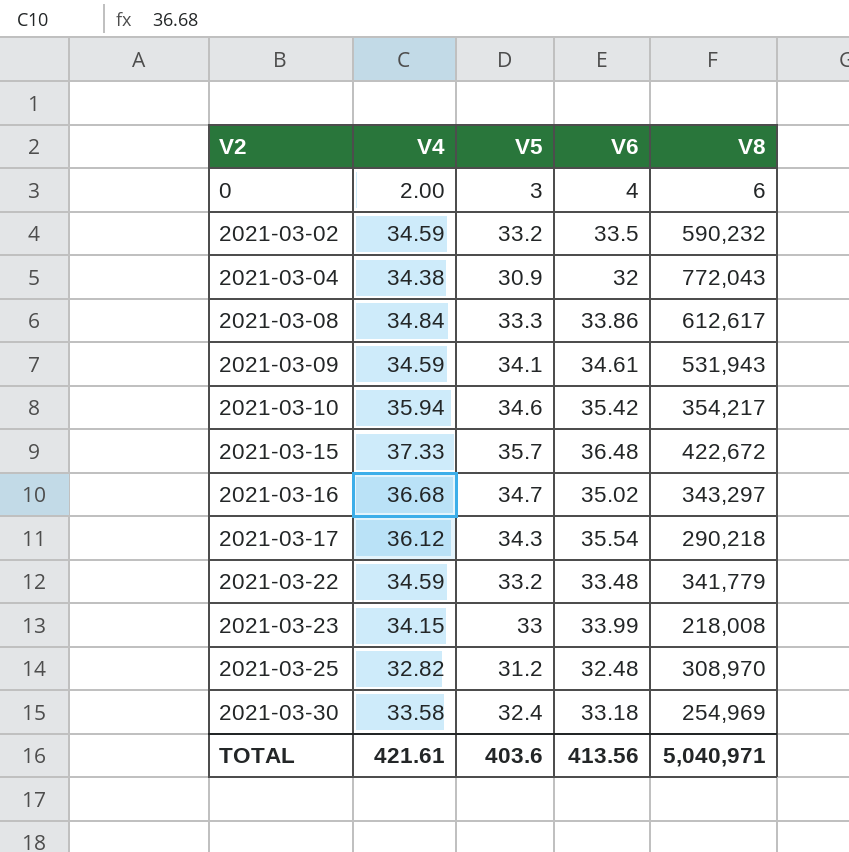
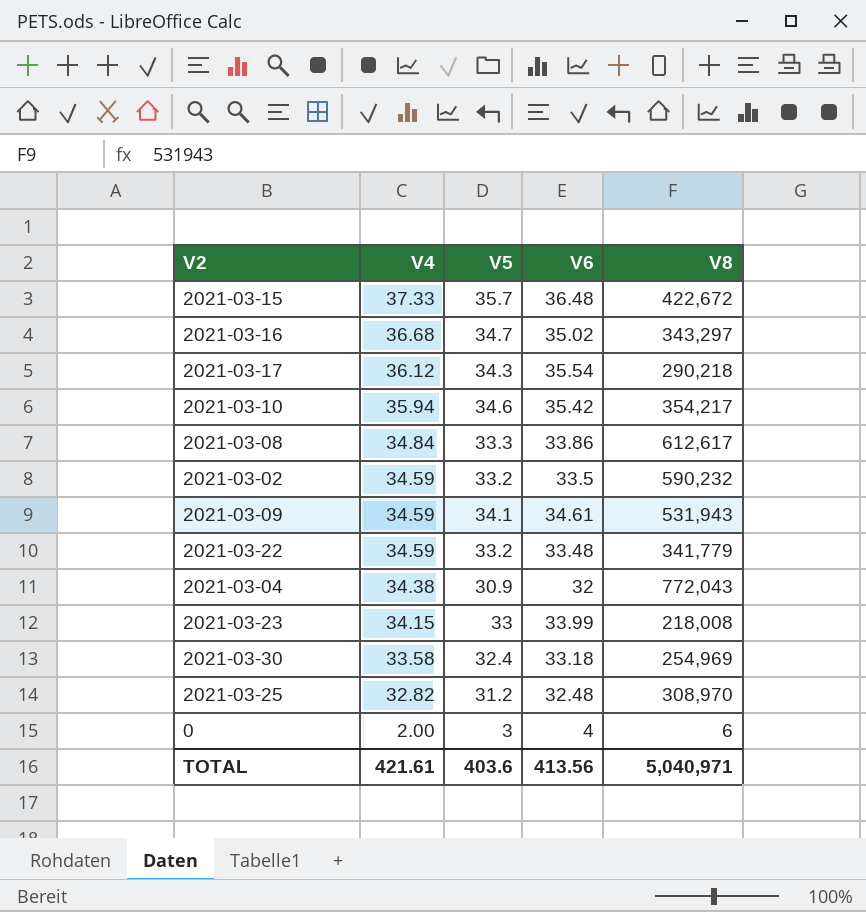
row order: V2 ascending -> V4 descending

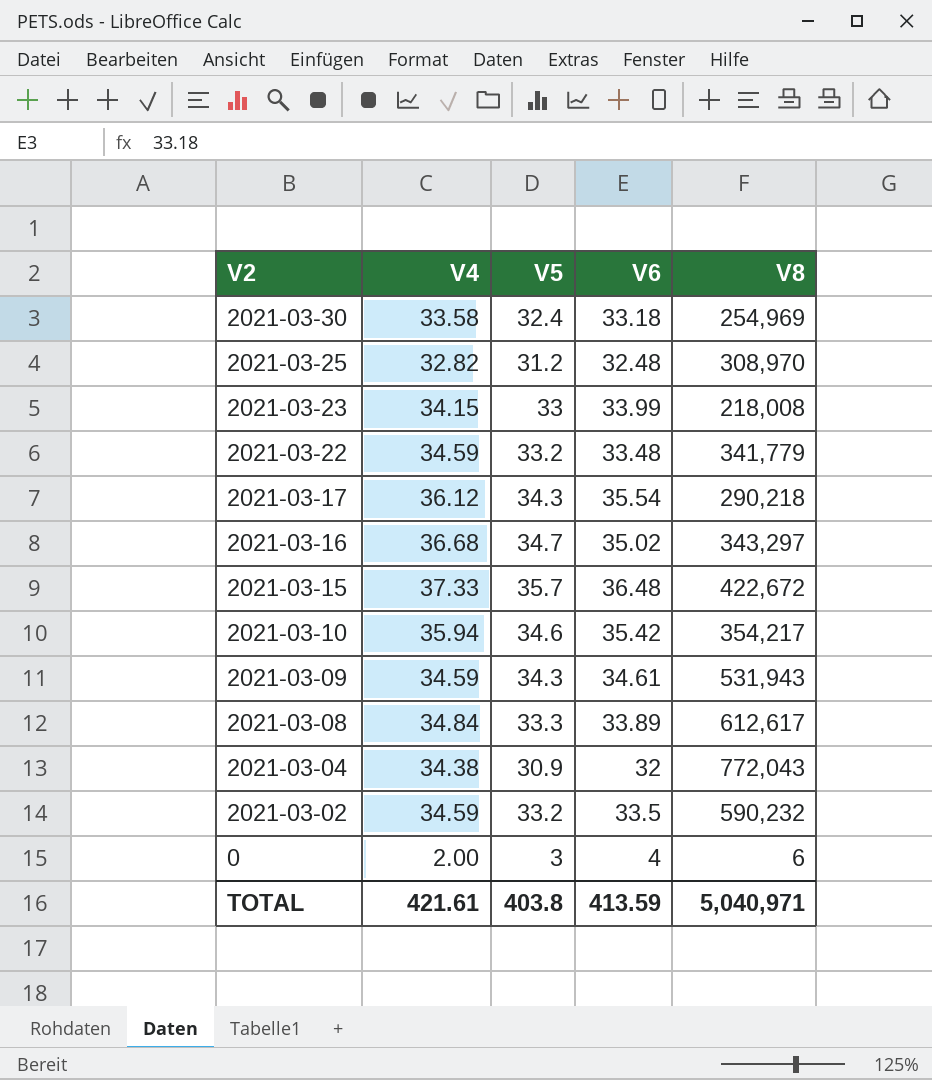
row order: V4 descending -> V2 descending
2021-03-09 | V5: 34.1 -> 34.3
2021-03-08 | V6: 33.86 -> 33.89
TOTAL | V5: 403.6 -> 403.8
TOTAL | V6: 413.56 -> 413.59

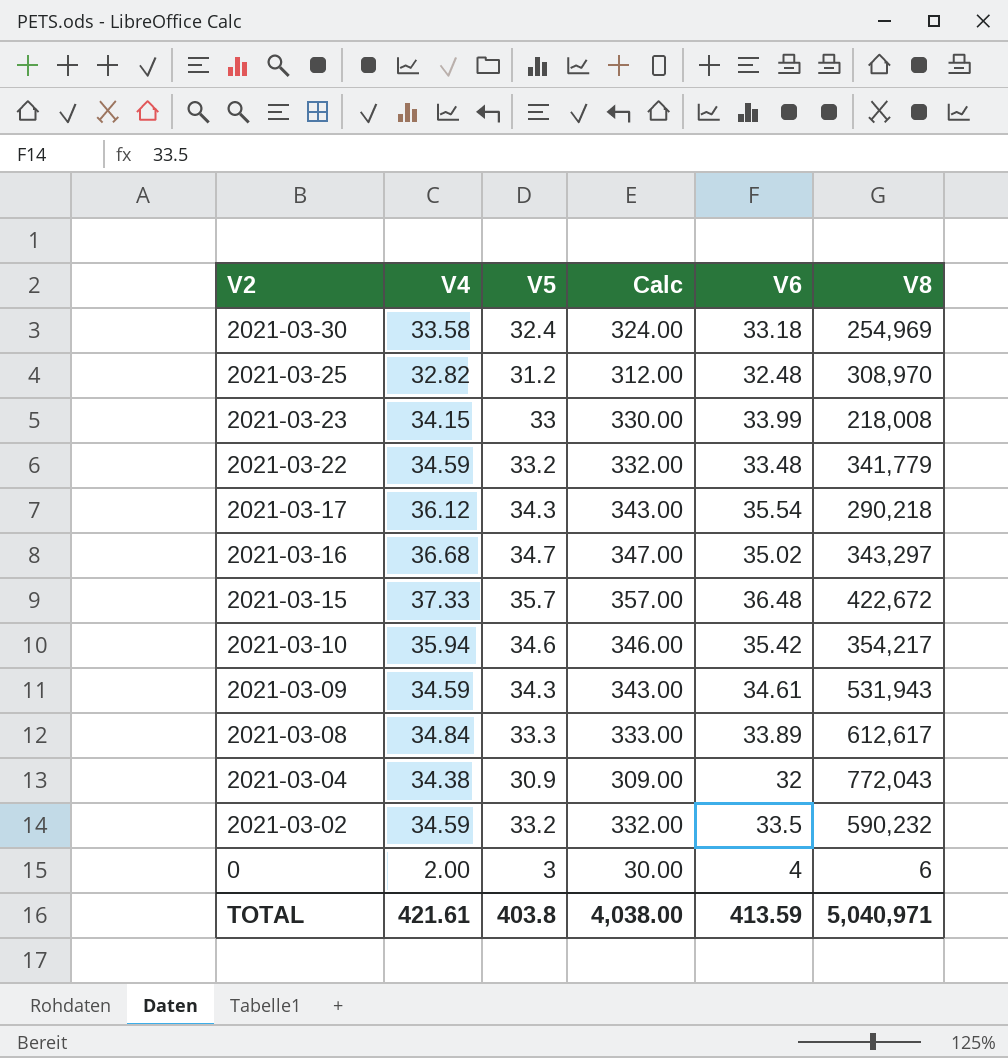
column Calc | formula: none -> [V5] * 10

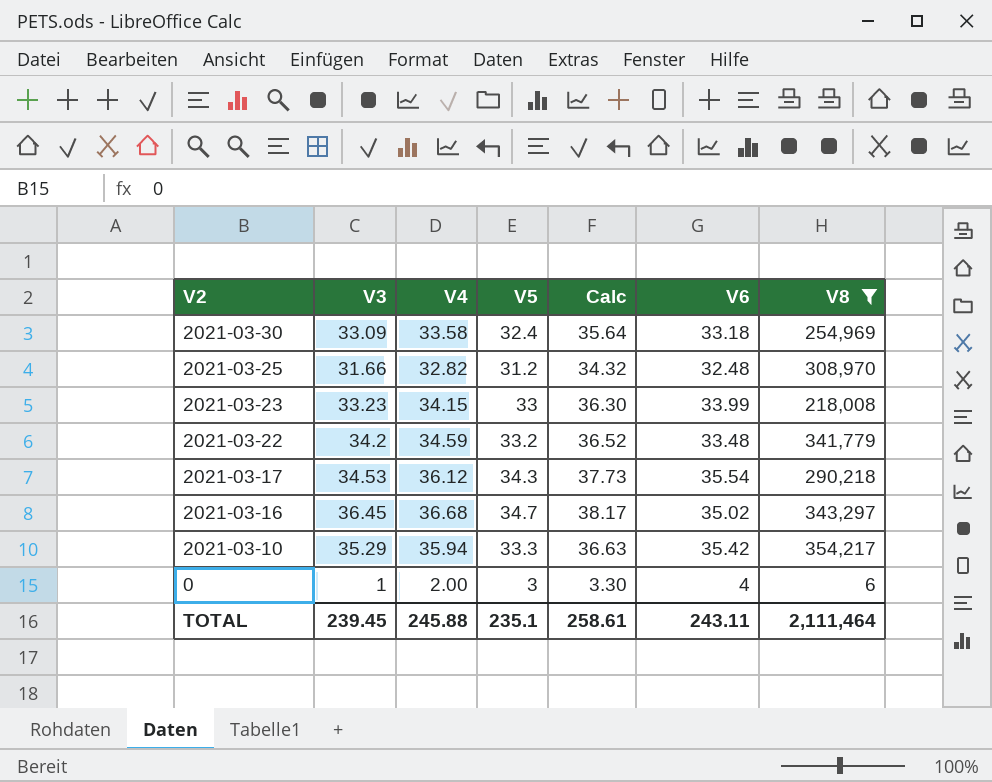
filter: none -> V8 <= 354,217
column V3 | position: none -> 2
column Calc | formula: [V5] * 10 -> [V5] * 1.1
2021-03-10 | V5: 34.6 -> 33.3
TOTAL | V4: 421.61 -> 245.88
TOTAL | V5: 403.8 -> 235.1
TOTAL | Calc: 4,038.00 -> 258.61
TOTAL | V6: 413.59 -> 243.11
TOTAL | V8: 5,040,971 -> 2,111,464

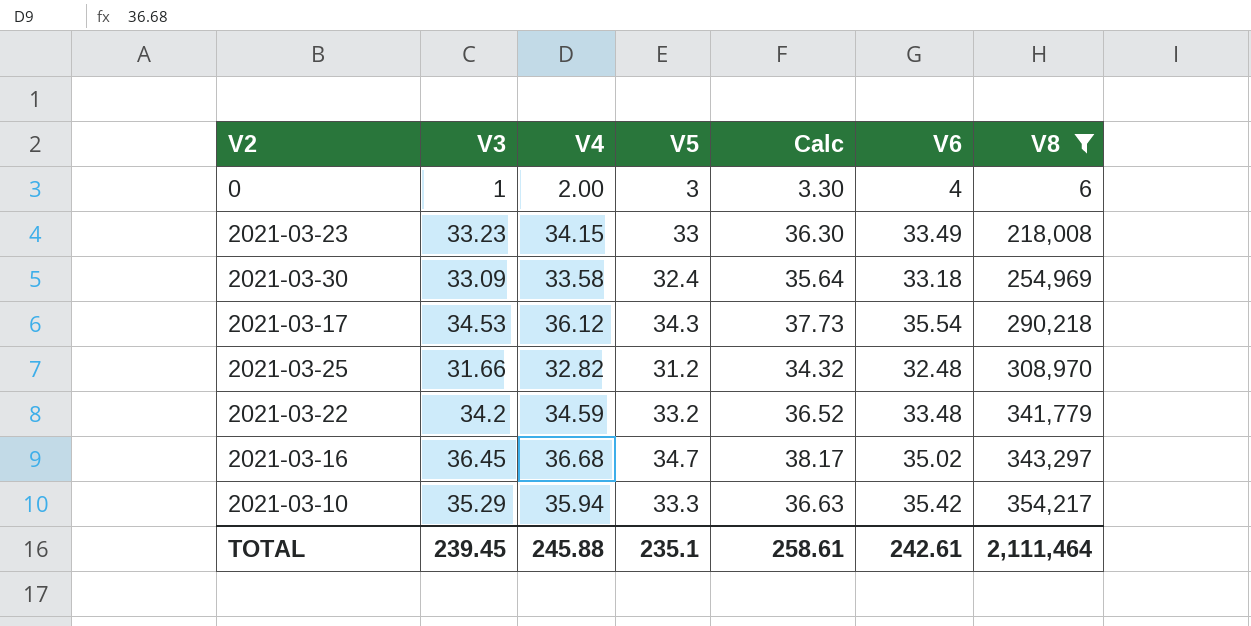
row order: V2 descending -> V8 ascending
2021-03-23 | V6: 33.99 -> 33.49
TOTAL | V6: 243.11 -> 242.61

